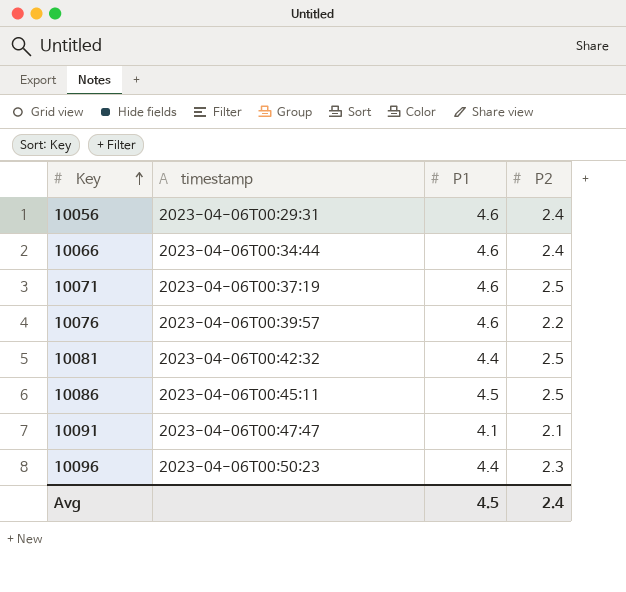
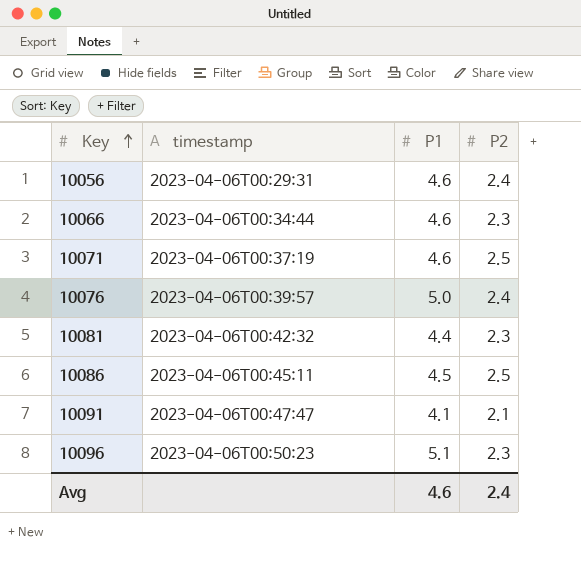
10066 | P2: 2.4 -> 2.3
10076 | P1: 4.6 -> 5.0
10076 | P2: 2.2 -> 2.4
10081 | P2: 2.5 -> 2.3
10096 | P1: 4.4 -> 5.1
Avg | P1: 4.5 -> 4.6

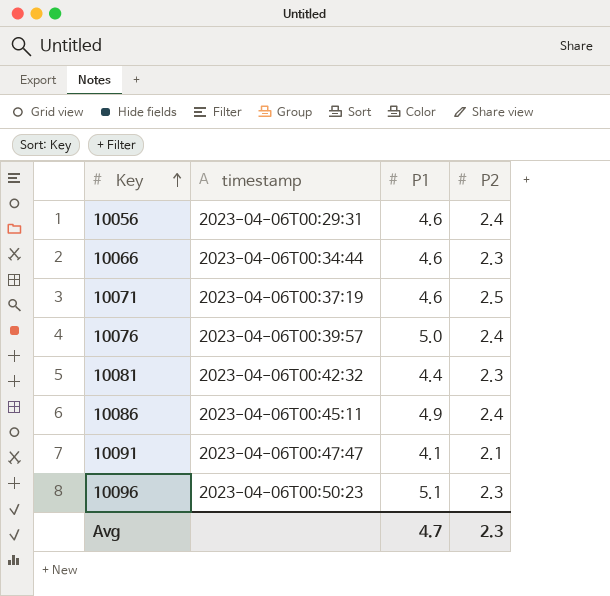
10086 | P1: 4.5 -> 4.9
10086 | P2: 2.5 -> 2.4
Avg | P1: 4.6 -> 4.7
Avg | P2: 2.4 -> 2.3

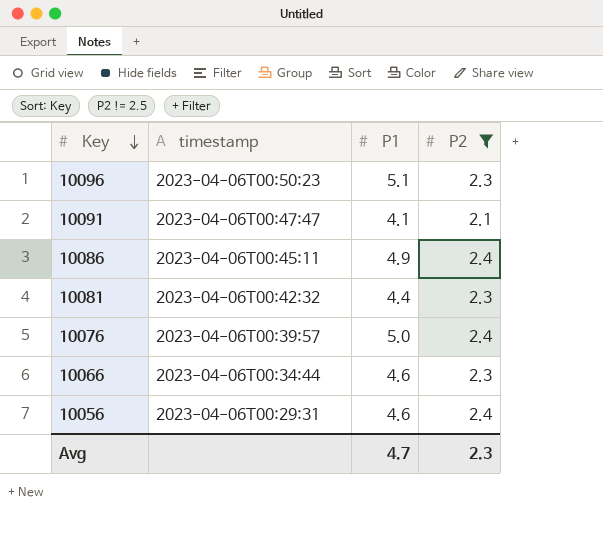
filter: none -> P2 != 2.5
row order: Key ascending -> Key descending

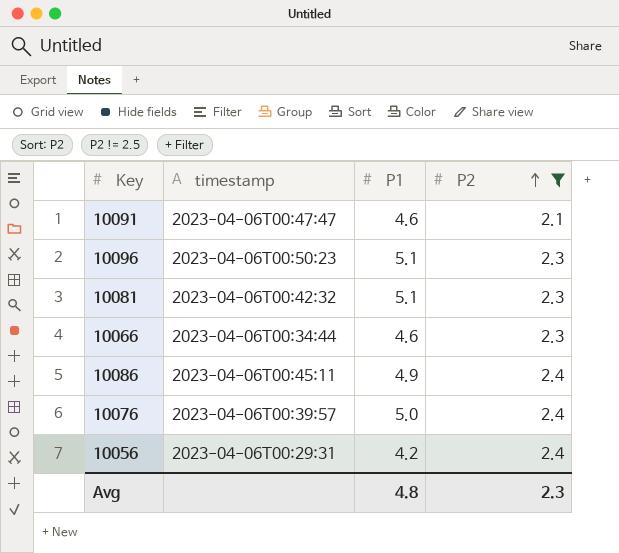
row order: Key descending -> P2 ascending
10091 | P1: 4.1 -> 4.6
10081 | P1: 4.4 -> 5.1
10056 | P1: 4.6 -> 4.2
Avg | P1: 4.7 -> 4.8

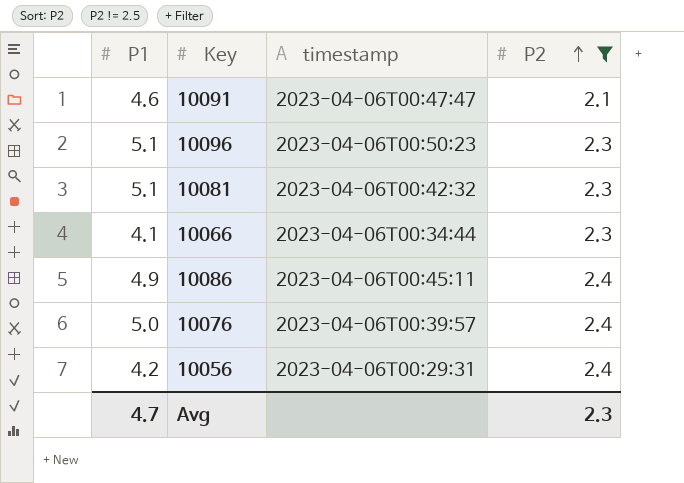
column P1 | position: 3 -> 1
10066 | P1: 4.6 -> 4.1
Avg | P1: 4.8 -> 4.7

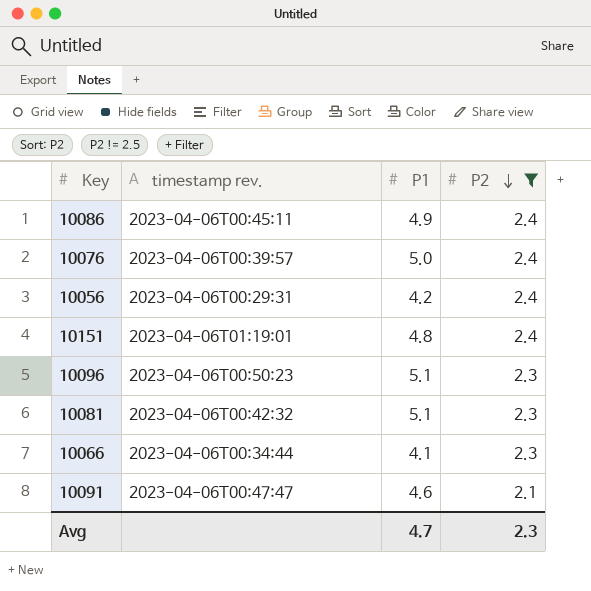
row order: P2 ascending -> P2 descending
column name: timestamp -> timestamp rev.
column P1 | position: 1 -> 3
row 10151: none -> 2023-04-06T01:19:01 | 4.8 | 2.4

